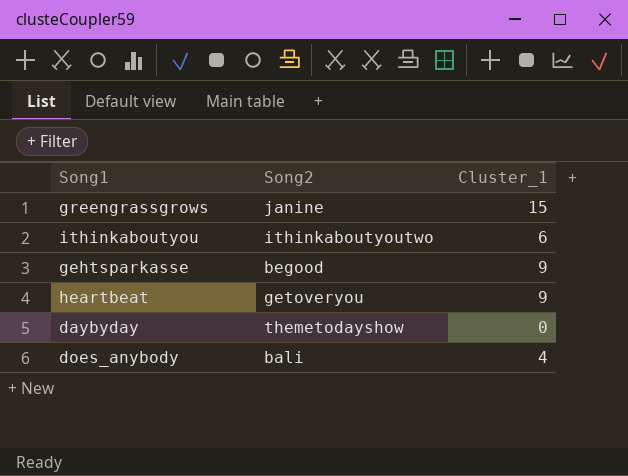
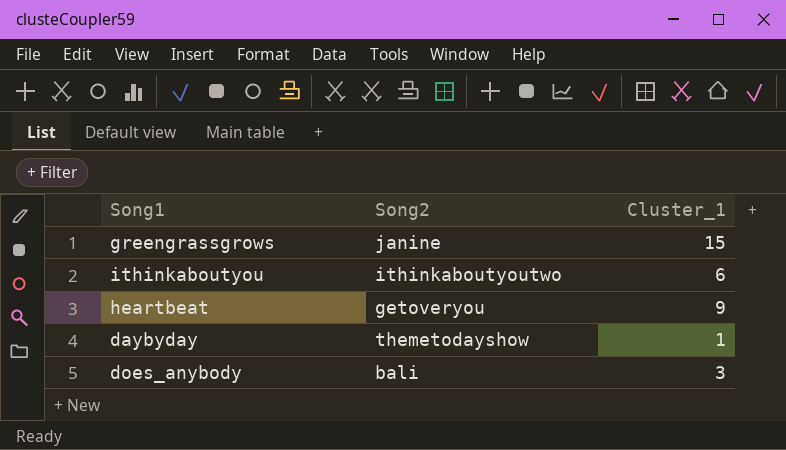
row gehtsparkasse: begood | 9 -> none
daybyday | Cluster_1: 0 -> 1
does_anybody | Cluster_1: 4 -> 3

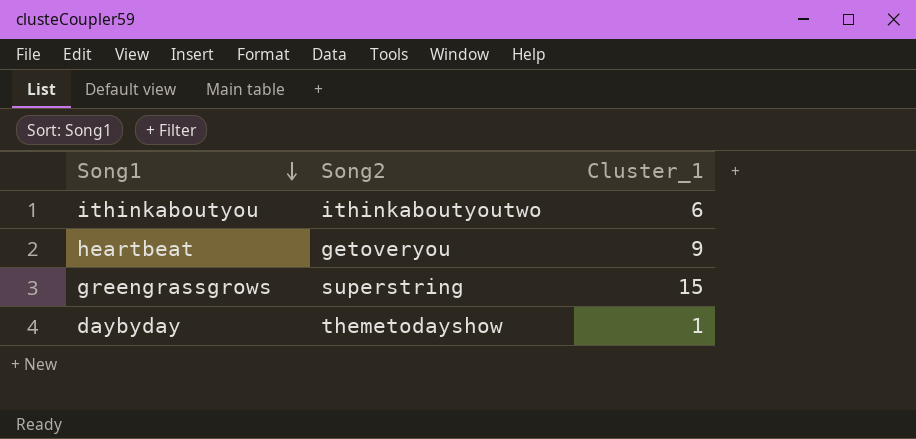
row order: none -> Song1 descending
row does_anybody: bali | 3 -> none
greengrassgrows | Song2: janine -> superstring

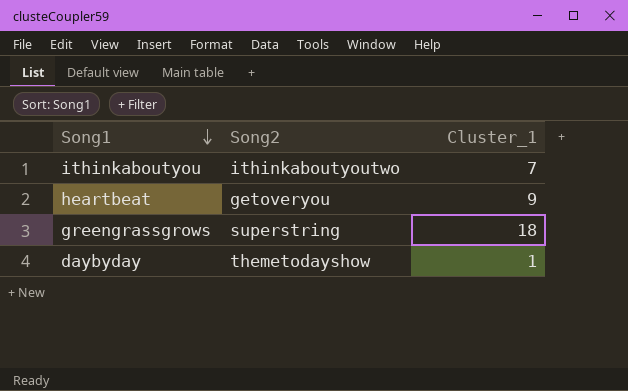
ithinkaboutyou | Cluster_1: 6 -> 7
greengrassgrows | Cluster_1: 15 -> 18

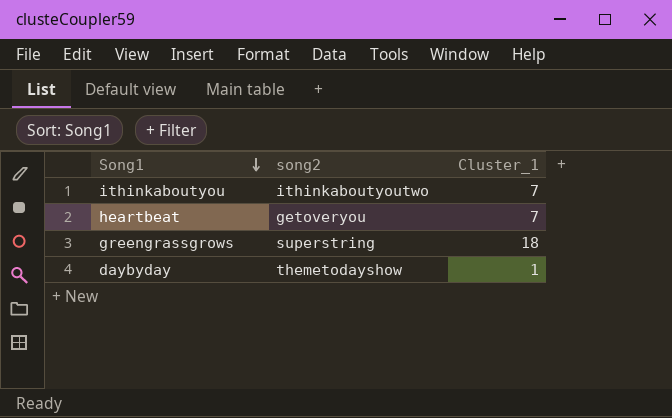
column name: Song2 -> song2
heartbeat | Cluster_1: 9 -> 7

